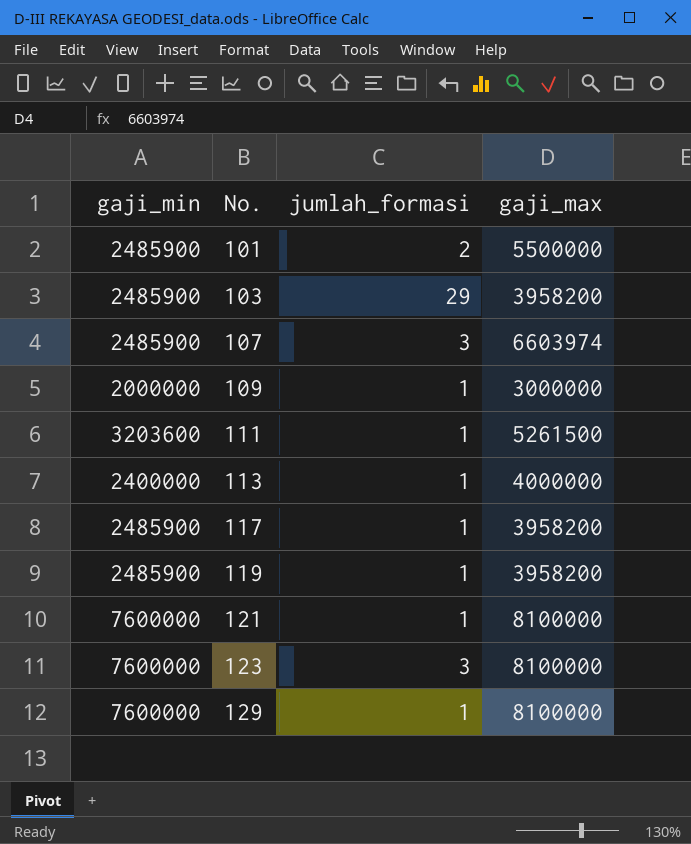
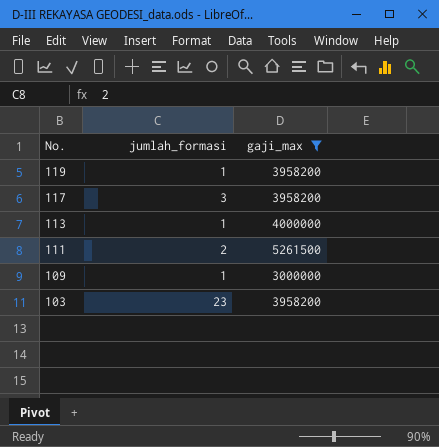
filter: none -> gaji_max <= 5261500
row order: No. ascending -> No. descending
column gaji_min | position: 1 -> none
117 | jumlah_formasi: 1 -> 3
111 | jumlah_formasi: 1 -> 2
103 | jumlah_formasi: 29 -> 23

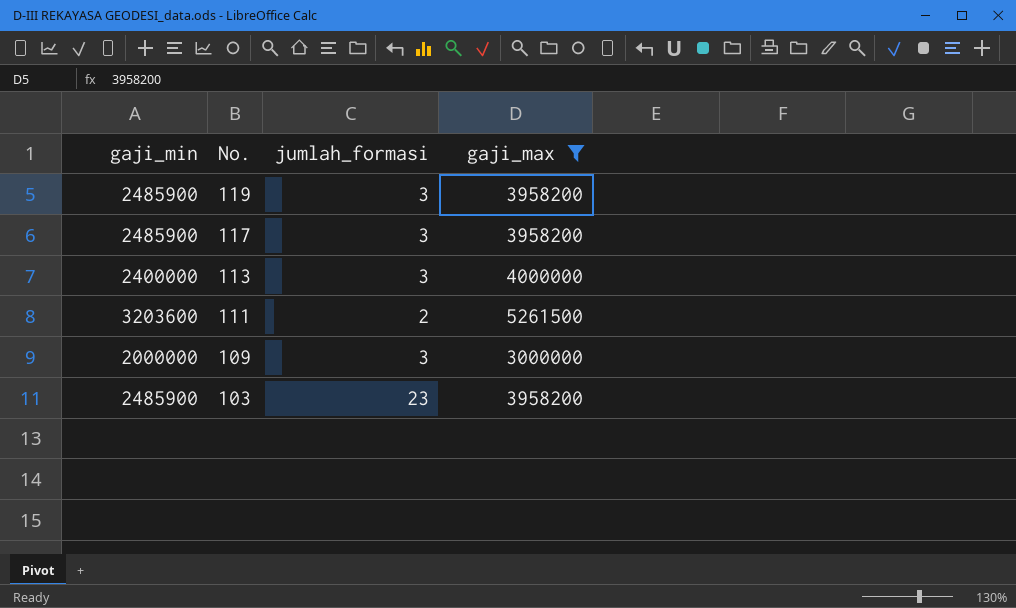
column gaji_min | position: none -> 1
119 | jumlah_formasi: 1 -> 3
113 | jumlah_formasi: 1 -> 3
109 | jumlah_formasi: 1 -> 3

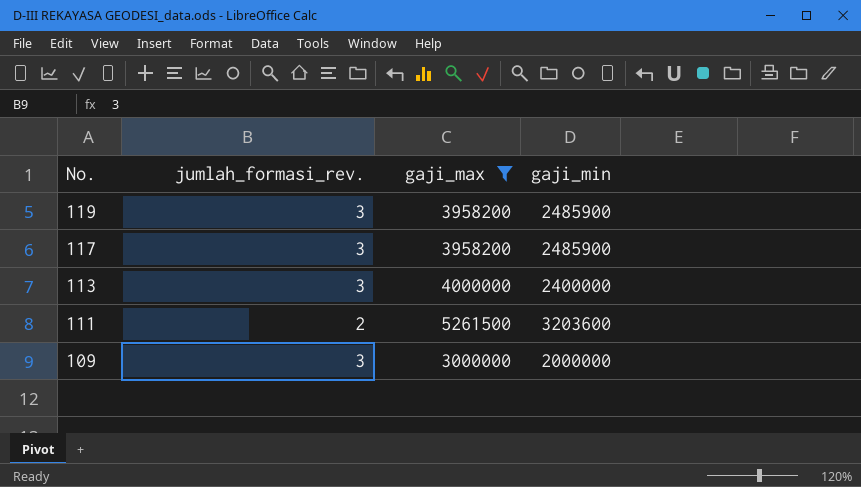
column name: jumlah_formasi -> jumlah_formasi_rev.
column gaji_min | position: 1 -> 4
row 103: 2485900 | 23 | 3958200 -> none

